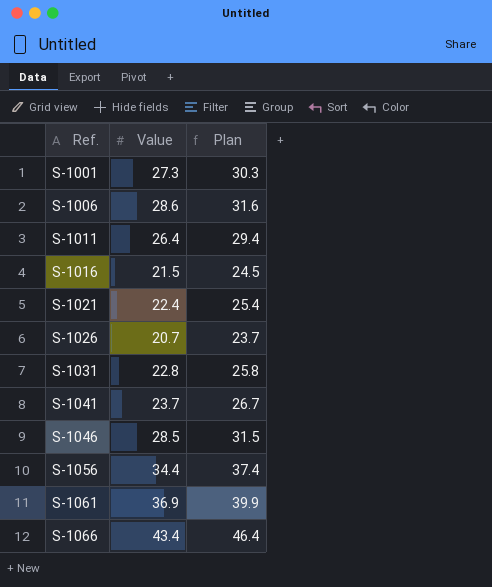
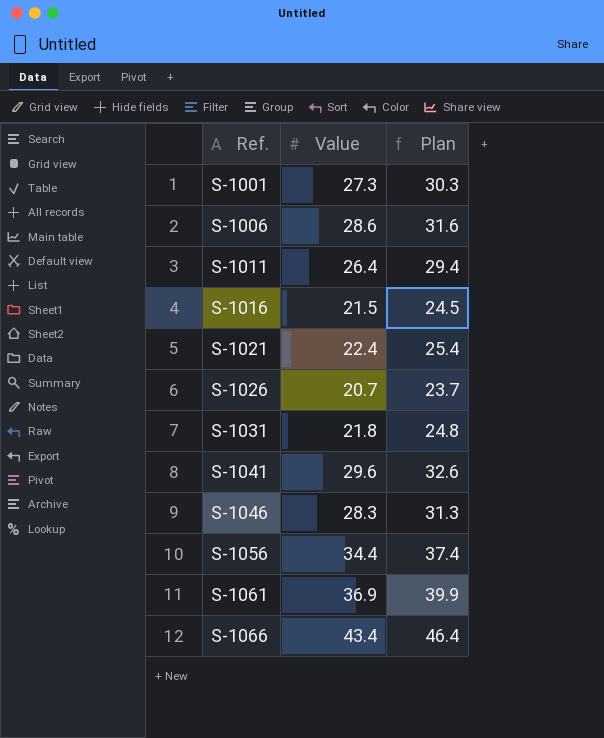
S-1031 | Value: 22.8 -> 21.8
S-1031 | Plan: 25.8 -> 24.8
S-1041 | Value: 23.7 -> 29.6
S-1041 | Plan: 26.7 -> 32.6
S-1046 | Value: 28.5 -> 28.3
S-1046 | Plan: 31.5 -> 31.3

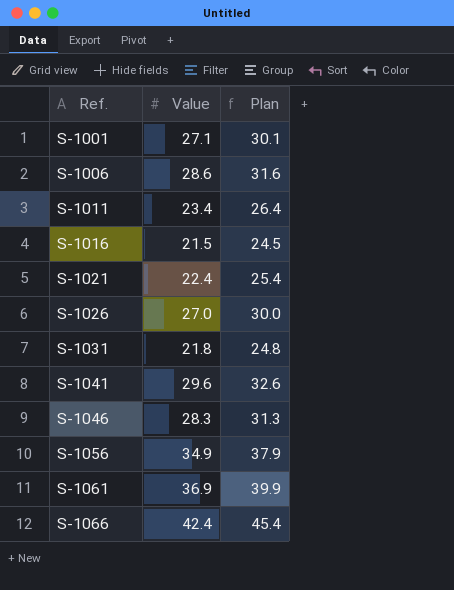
S-1001 | Value: 27.3 -> 27.1
S-1001 | Plan: 30.3 -> 30.1
S-1011 | Value: 26.4 -> 23.4
S-1011 | Plan: 29.4 -> 26.4
S-1026 | Value: 20.7 -> 27.0
S-1026 | Plan: 23.7 -> 30.0
S-1056 | Value: 34.4 -> 34.9
S-1056 | Plan: 37.4 -> 37.9
S-1066 | Value: 43.4 -> 42.4
S-1066 | Plan: 46.4 -> 45.4

